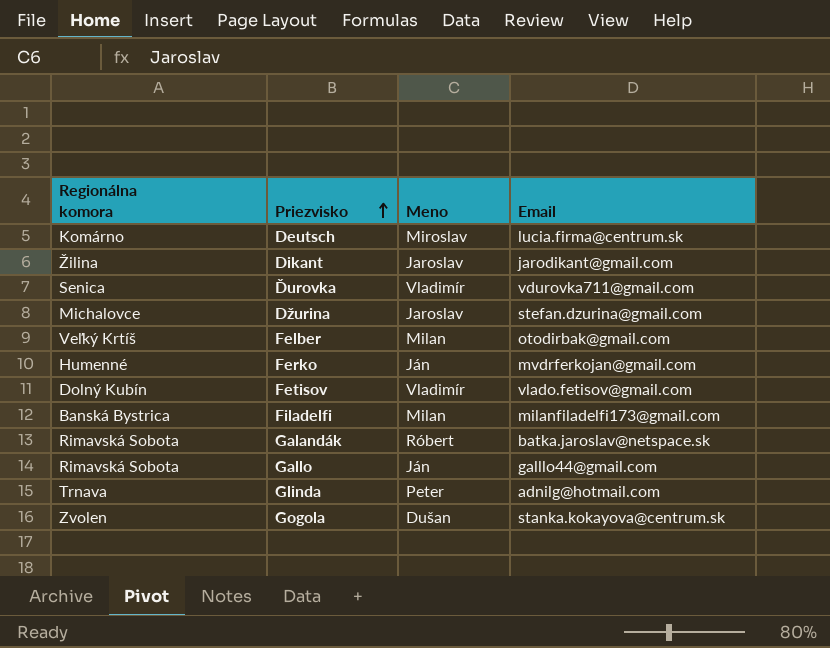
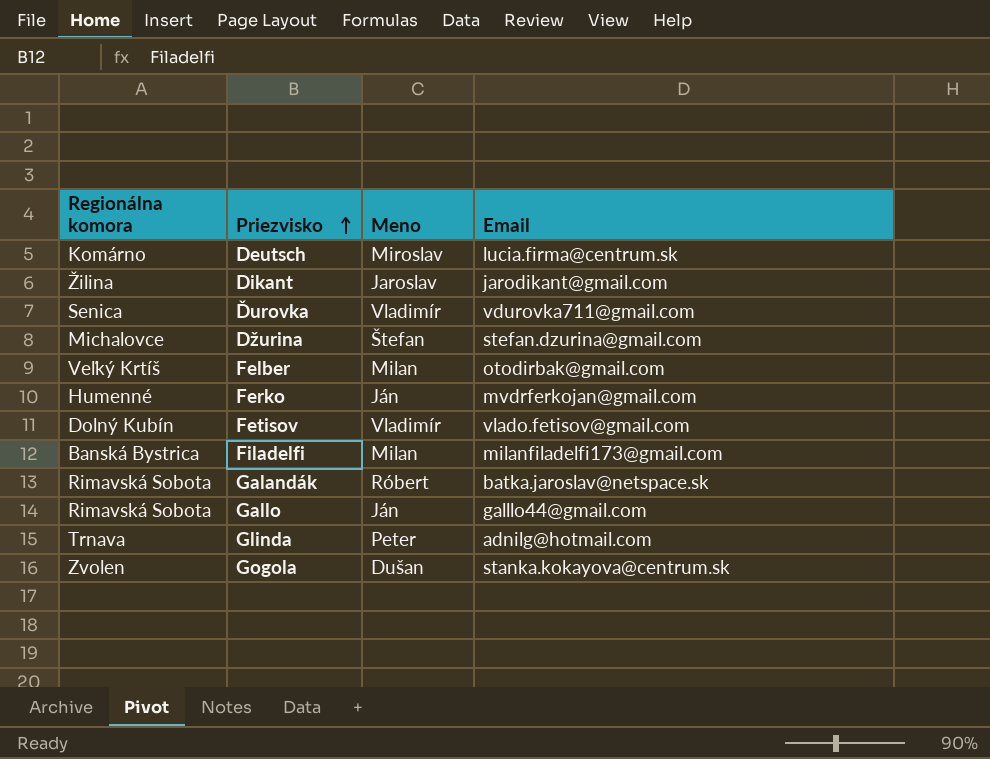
Džurina | Meno: Jaroslav -> Štefan

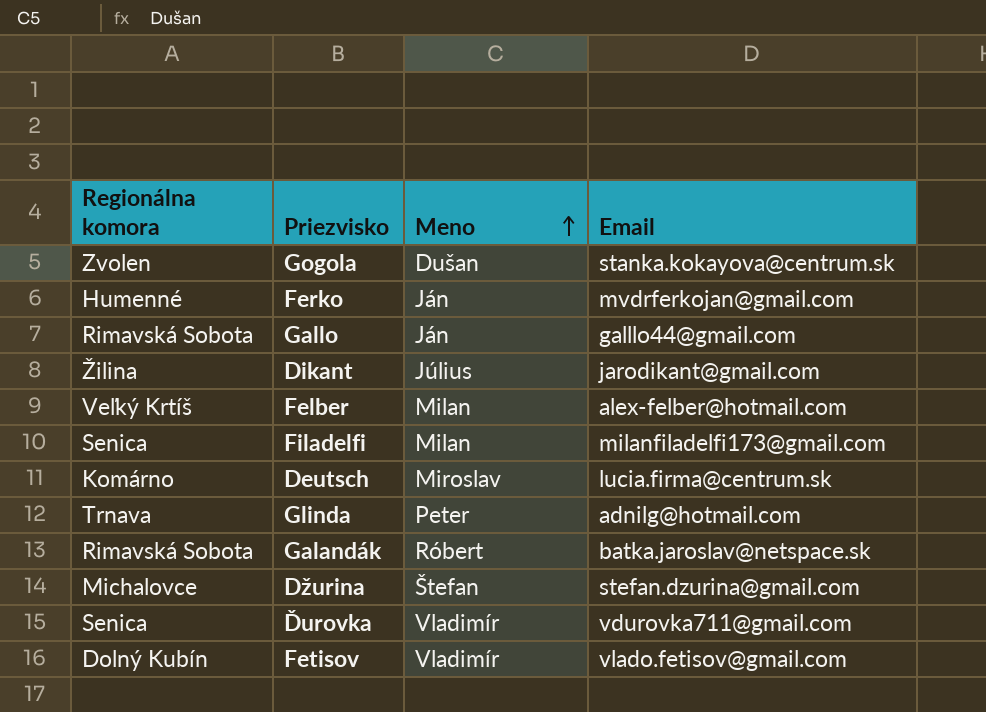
row order: Priezvisko ascending -> Meno ascending
Dikant | Meno: Jaroslav -> Július
Felber | Email: otodirbak@gmail.com -> alex-felber@hotmail.com
Filadelfi | Regionálna komora: Banská Bystrica -> Senica

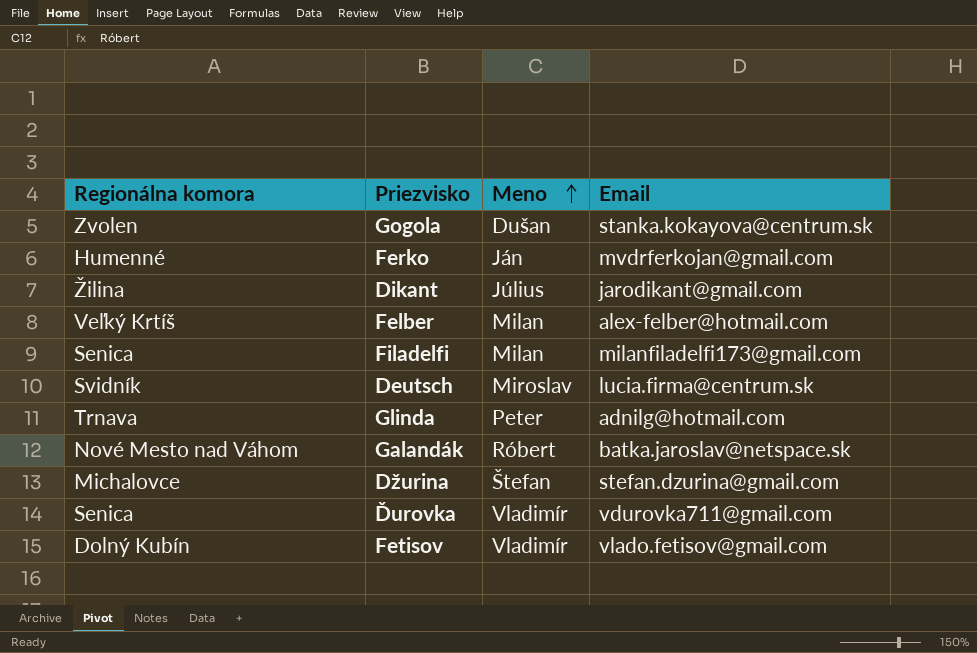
row Gallo: Rimavská Sobota | Ján | galllo44@gmail.com -> none
Deutsch | Regionálna komora: Komárno -> Svidník
Galandák | Regionálna komora: Rimavská Sobota -> Nové Mesto nad Váhom

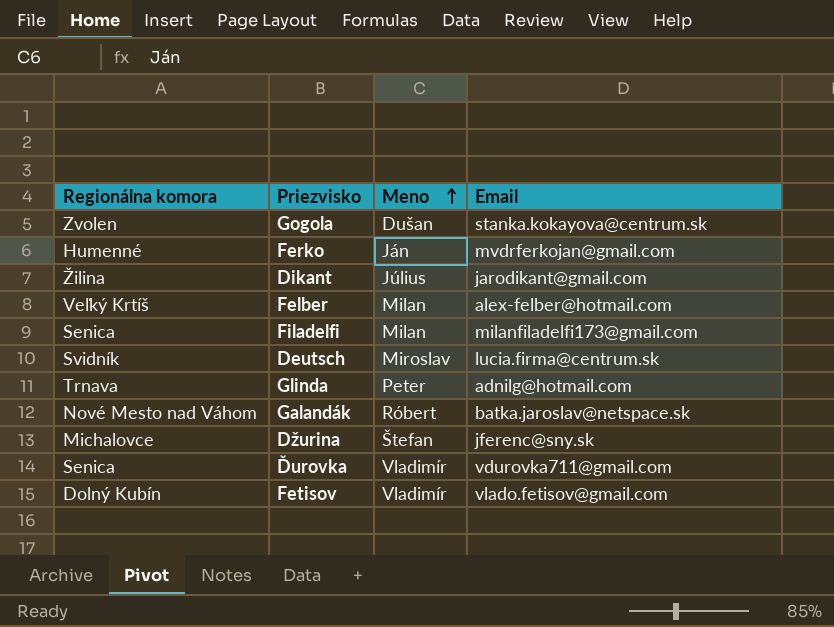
Džurina | Email: stefan.dzurina@gmail.com -> jferenc@sny.sk

